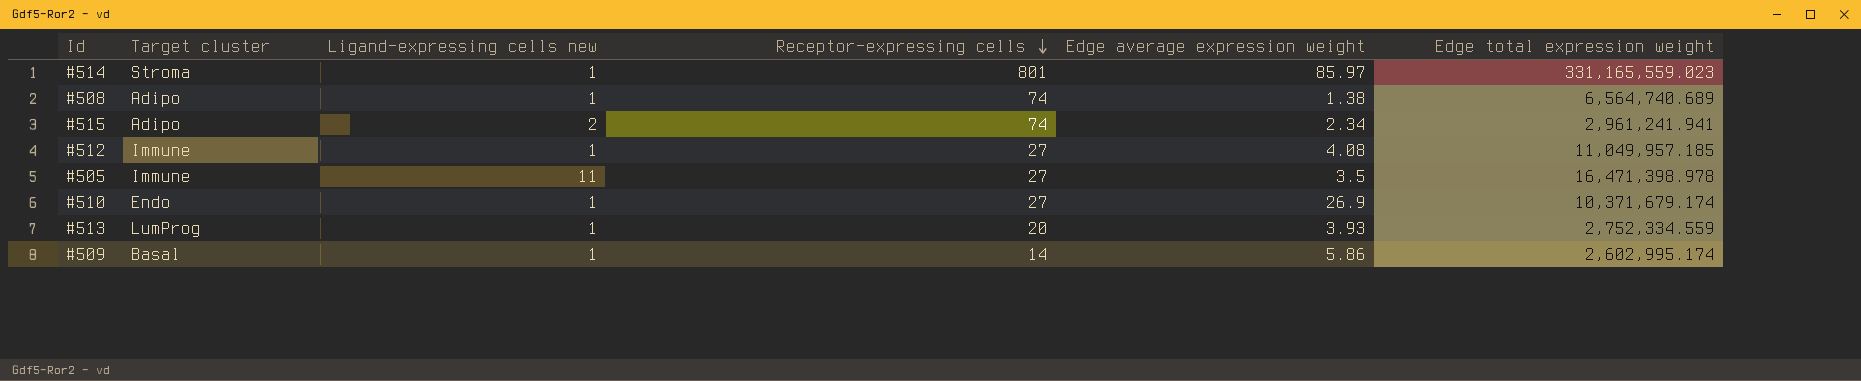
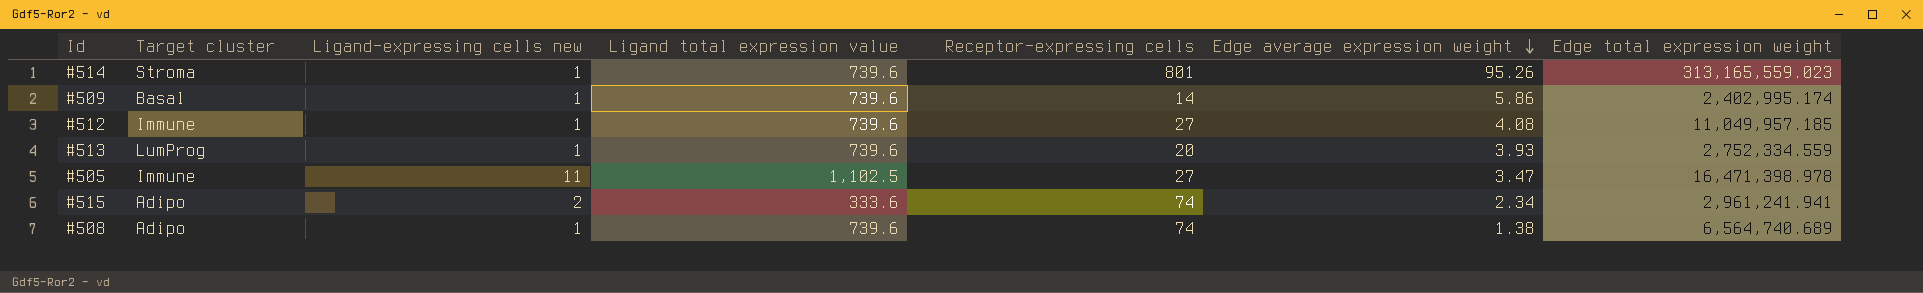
row order: Receptor-expressing cells descending -> Edge average expression weight descending
column Ligand total expression value | position: none -> 4
row #510: Endo | 1 | 27 | 26.9 | 10,371,679.174 -> none
#514 | Edge average expression weight: 85.97 -> 95.26
#514 | Edge total expression weight: 331,165,559.023 -> 313,165,559.023
#509 | Edge total expression weight: 2,602,995.174 -> 2,402,995.174
#505 | Edge average expression weight: 3.5 -> 3.47

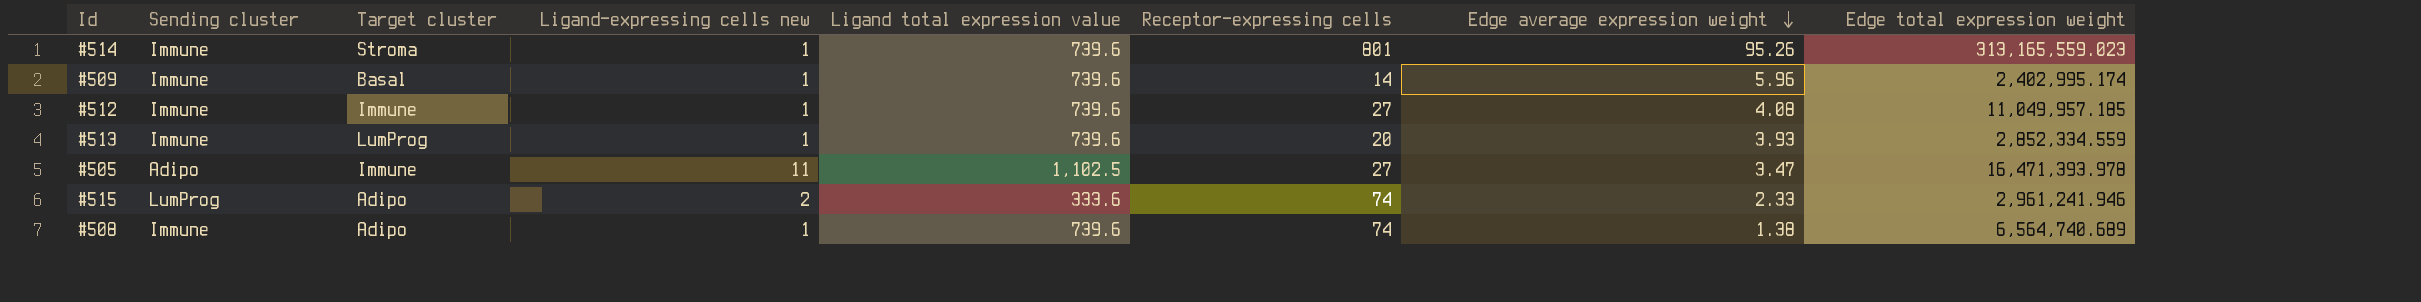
column Sending cluster | position: none -> 2
#509 | Edge average expression weight: 5.86 -> 5.96
#513 | Edge total expression weight: 2,752,334.559 -> 2,852,334.559
#505 | Edge total expression weight: 16,471,398.978 -> 16,471,393.978
#515 | Edge average expression weight: 2.34 -> 2.33
#515 | Edge total expression weight: 2,961,241.941 -> 2,961,241.946

